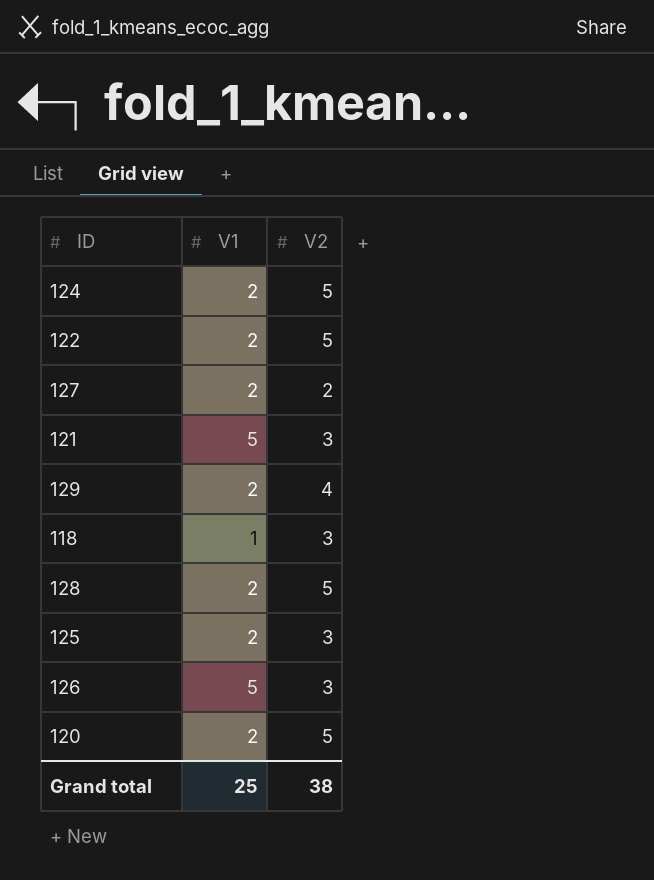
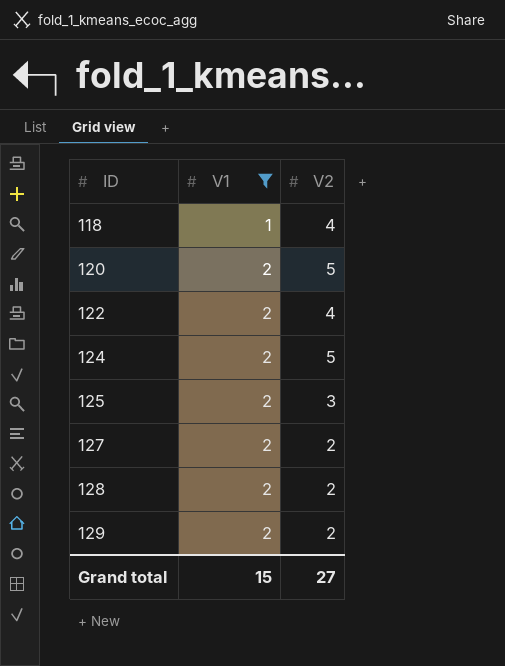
filter: none -> V1 != 5
row order: none -> ID ascending
118 | V2: 3 -> 4
122 | V2: 5 -> 4
128 | V2: 5 -> 2
129 | V2: 4 -> 2
Grand total | V1: 25 -> 15
Grand total | V2: 38 -> 27

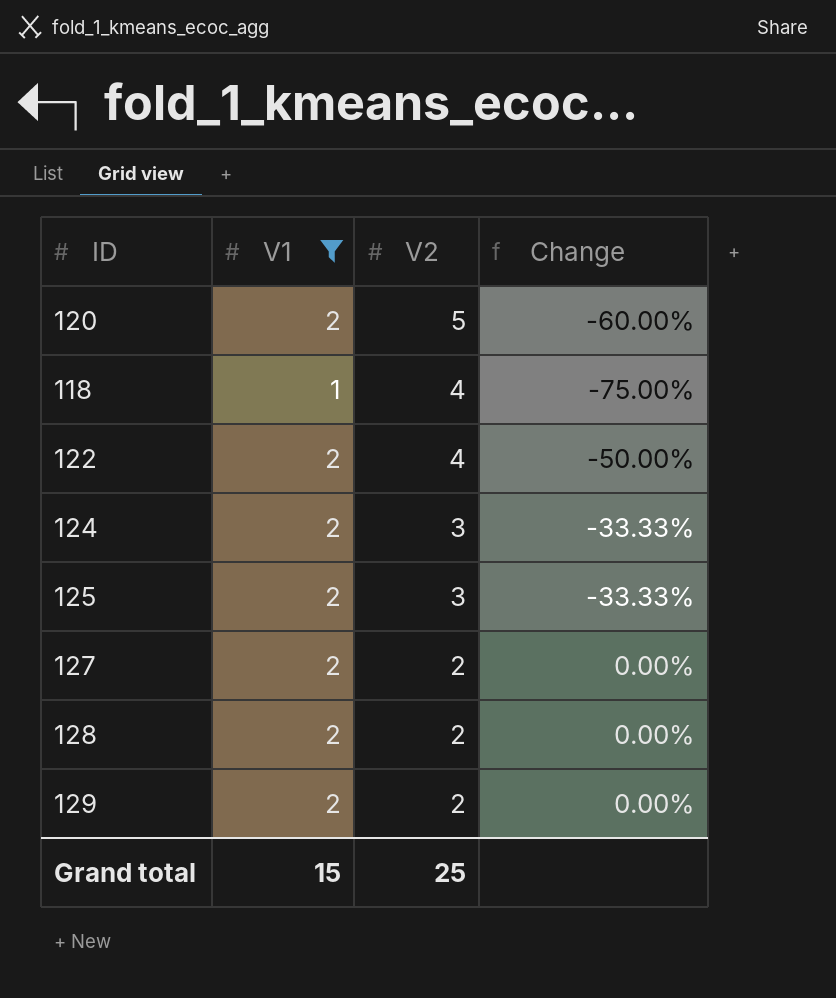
row order: ID ascending -> V2 descending
column Change | formula: none -> ([V1] - [V2]) / [V2]
124 | V2: 5 -> 3
Grand total | V2: 27 -> 25

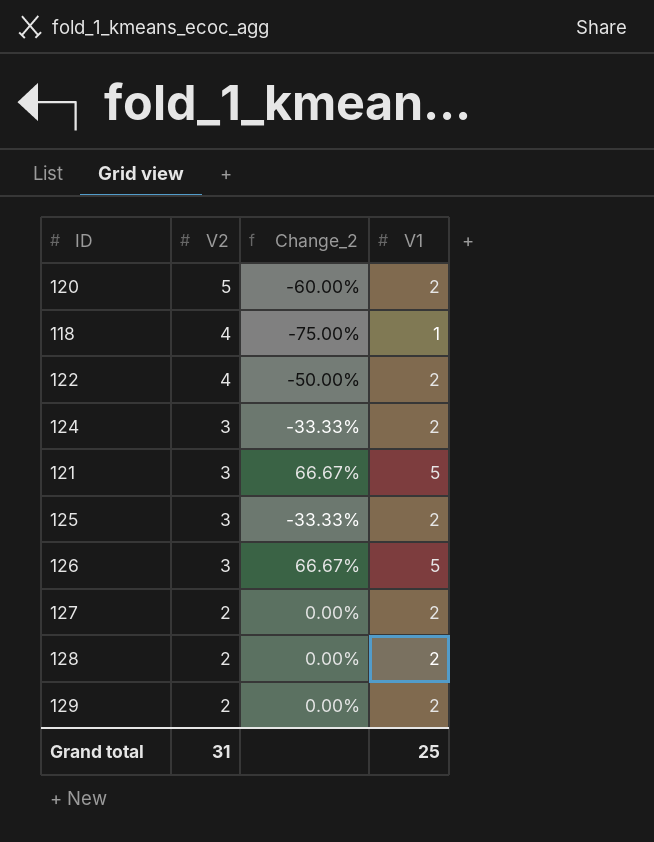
filter: V1 != 5 -> none
column name: Change -> Change_2
column V1 | position: 2 -> 4
Grand total | V2: 25 -> 31
Grand total | V1: 15 -> 25

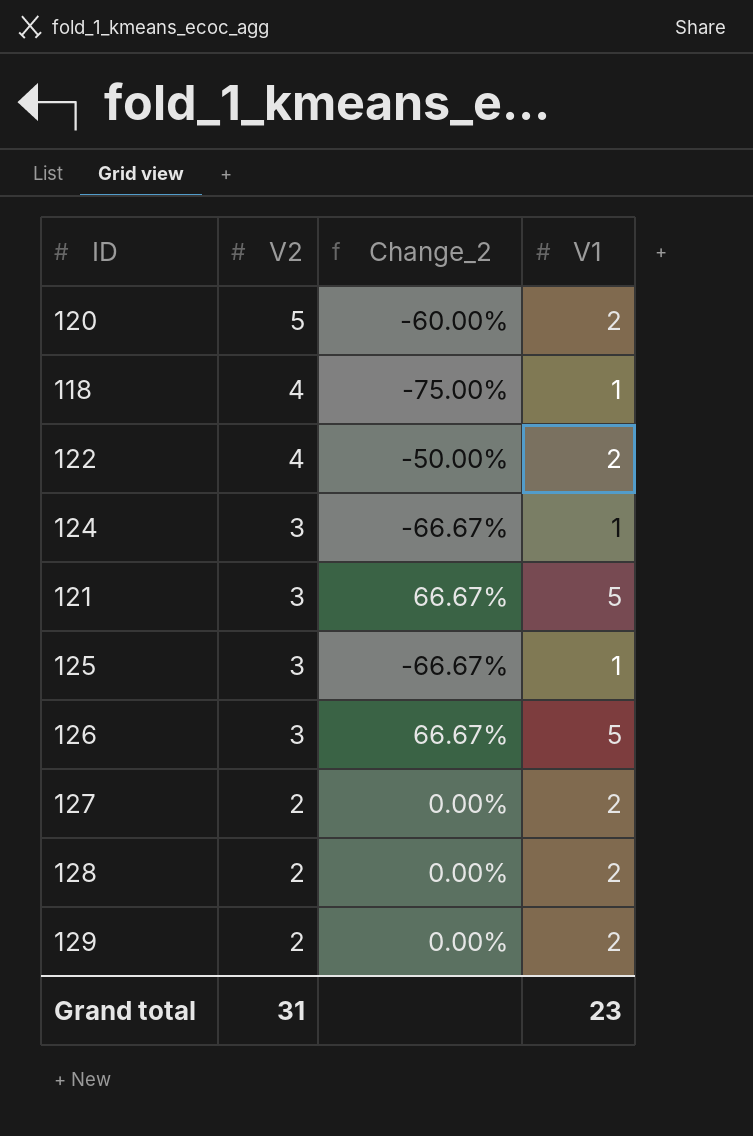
124 | Change_2: -33.33% -> -66.67%
124 | V1: 2 -> 1
125 | Change_2: -33.33% -> -66.67%
125 | V1: 2 -> 1
Grand total | V1: 25 -> 23

